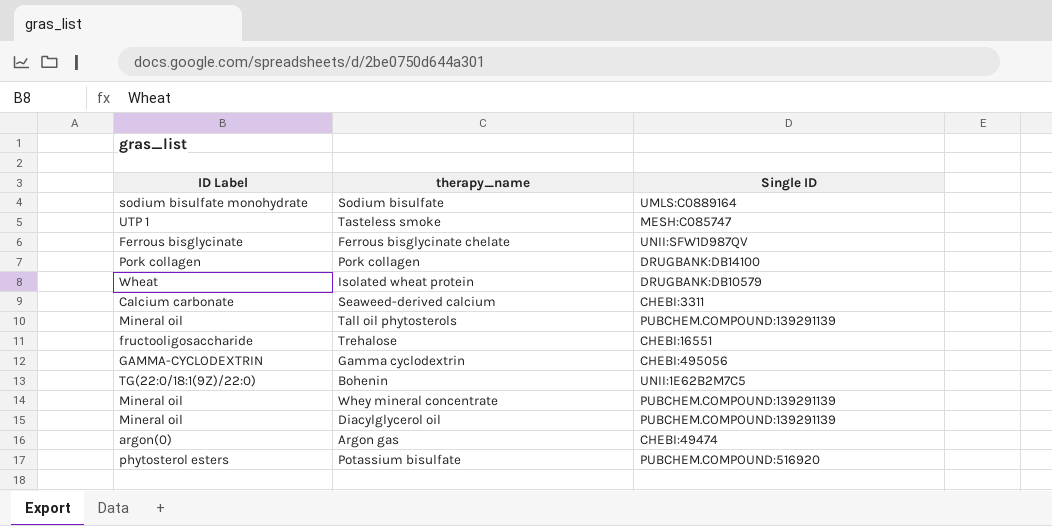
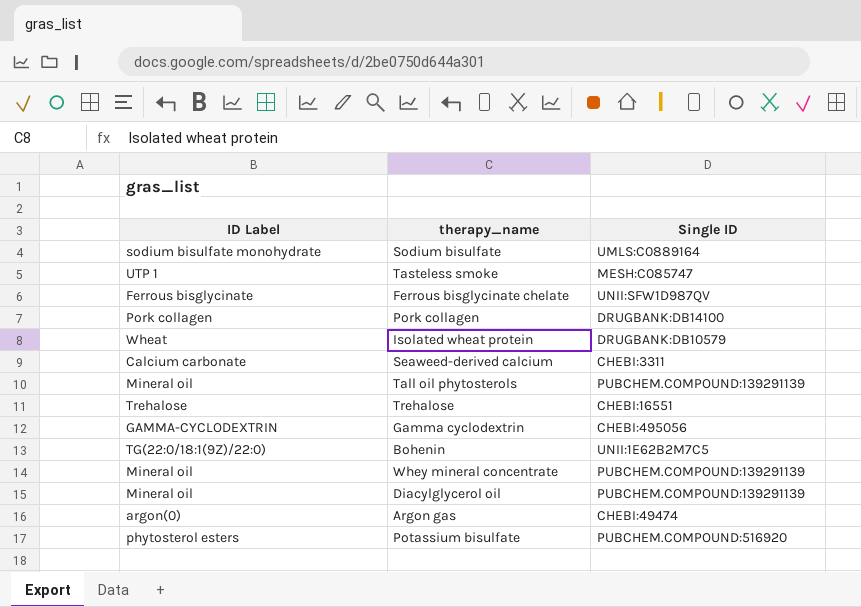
Trehalose | ID Label: fructooligosaccharide -> Trehalose

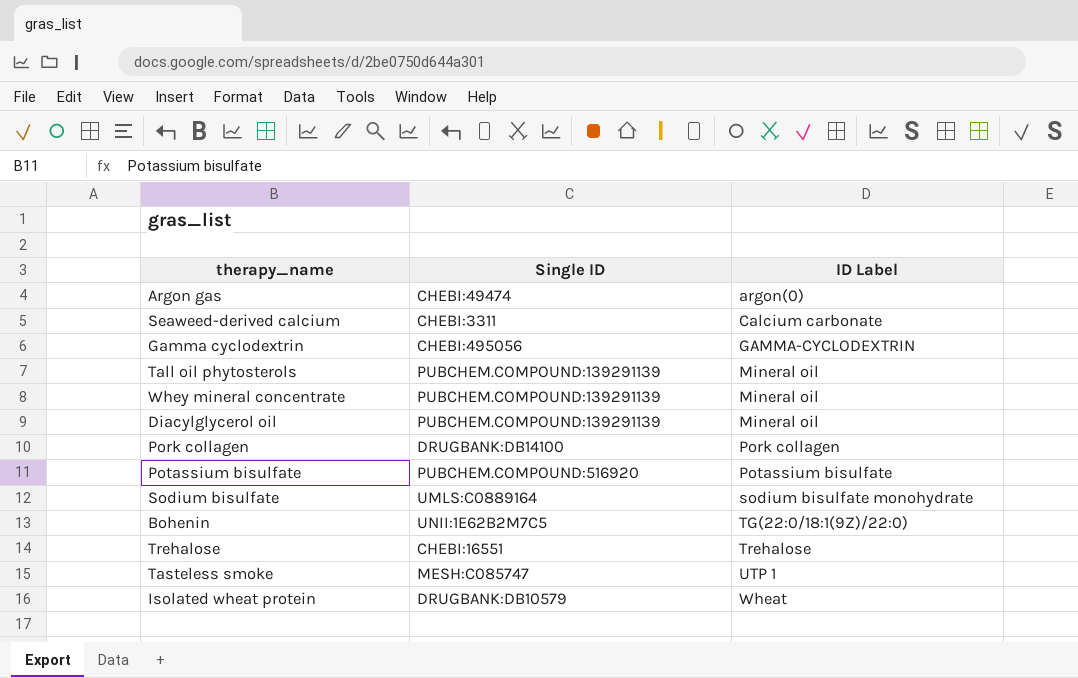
row order: none -> ID Label ascending
column ID Label | position: 1 -> 3
row Ferrous bisglycinate chelate: Ferrous bisglycinate | UNII:SFW1D987QV -> none
Potassium bisulfate | ID Label: phytosterol esters -> Potassium bisulfate

